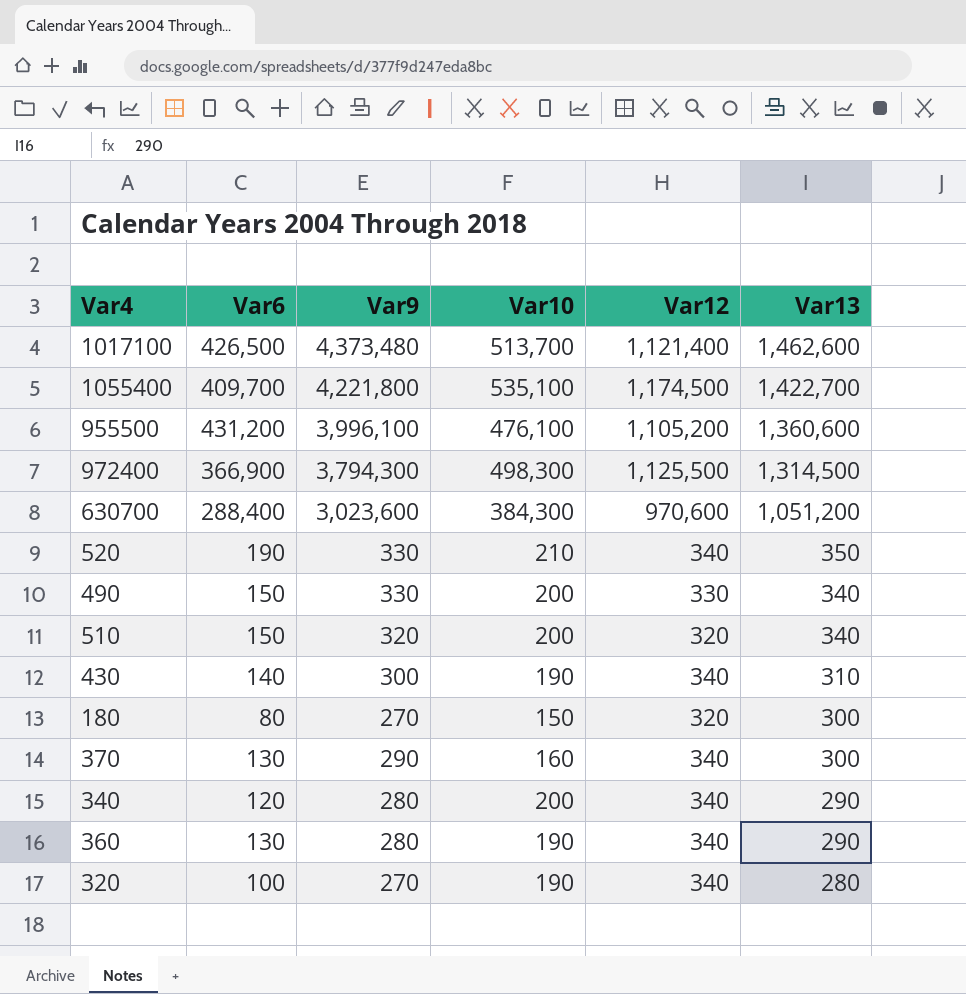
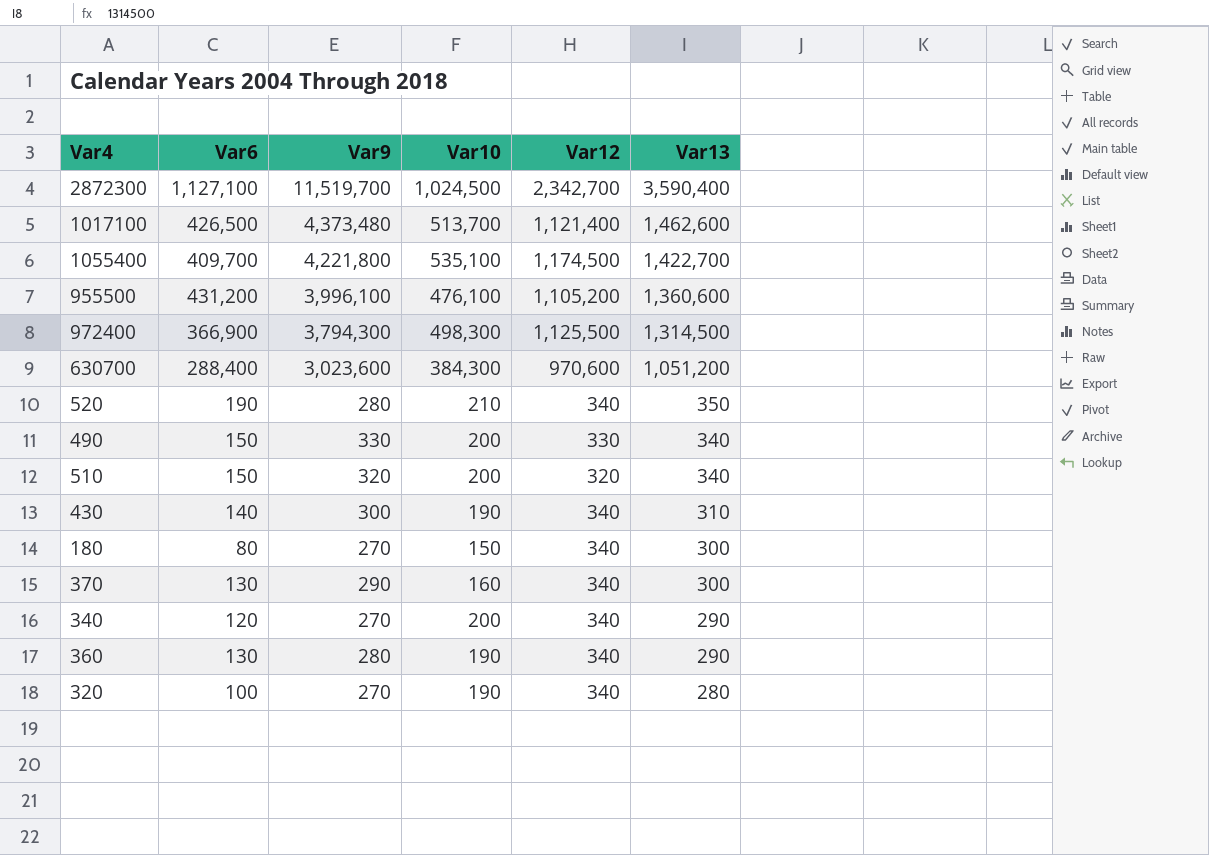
row 2872300: none -> 1,127,100 | 11,519,700 | 1,024,500 | 2,342,700 | 3,590,400
520 | Var9: 330 -> 280
180 | Var12: 320 -> 340
340 | Var9: 280 -> 270

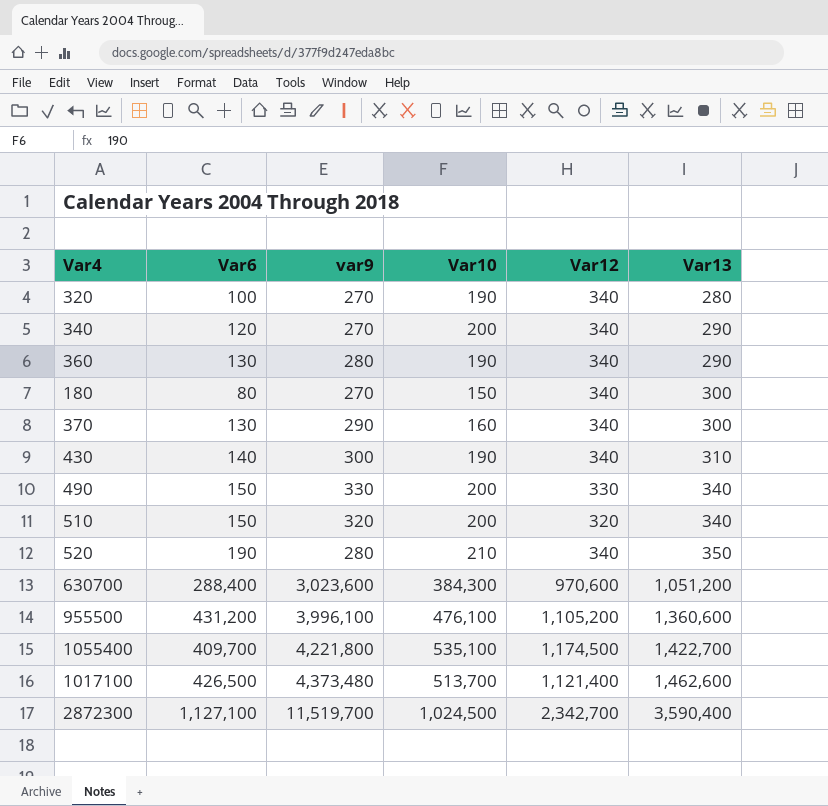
row order: Var13 descending -> Var13 ascending
column name: Var9 -> var9
row 972400: 366,900 | 3,794,300 | 498,300 | 1,125,500 | 1,314,500 -> none

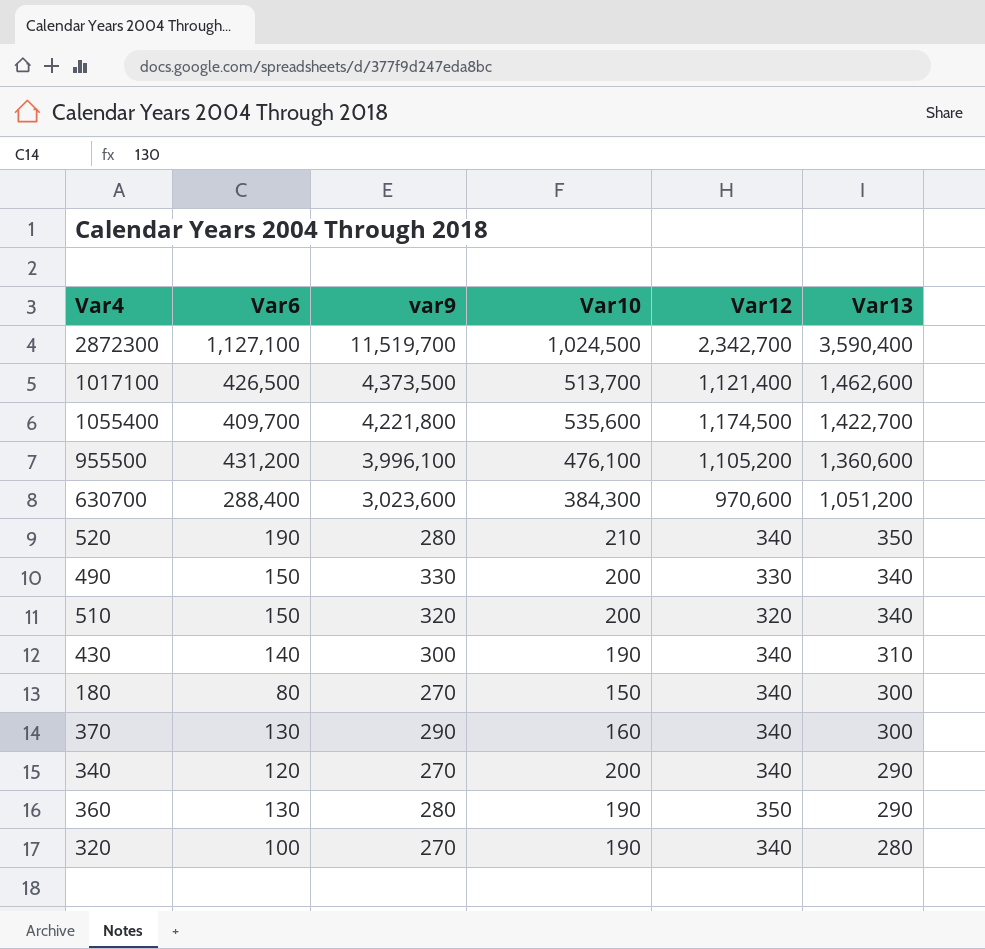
row order: Var13 ascending -> Var13 descending
1017100 | var9: 4,373,480 -> 4,373,500
1055400 | Var10: 535,100 -> 535,600
360 | Var12: 340 -> 350

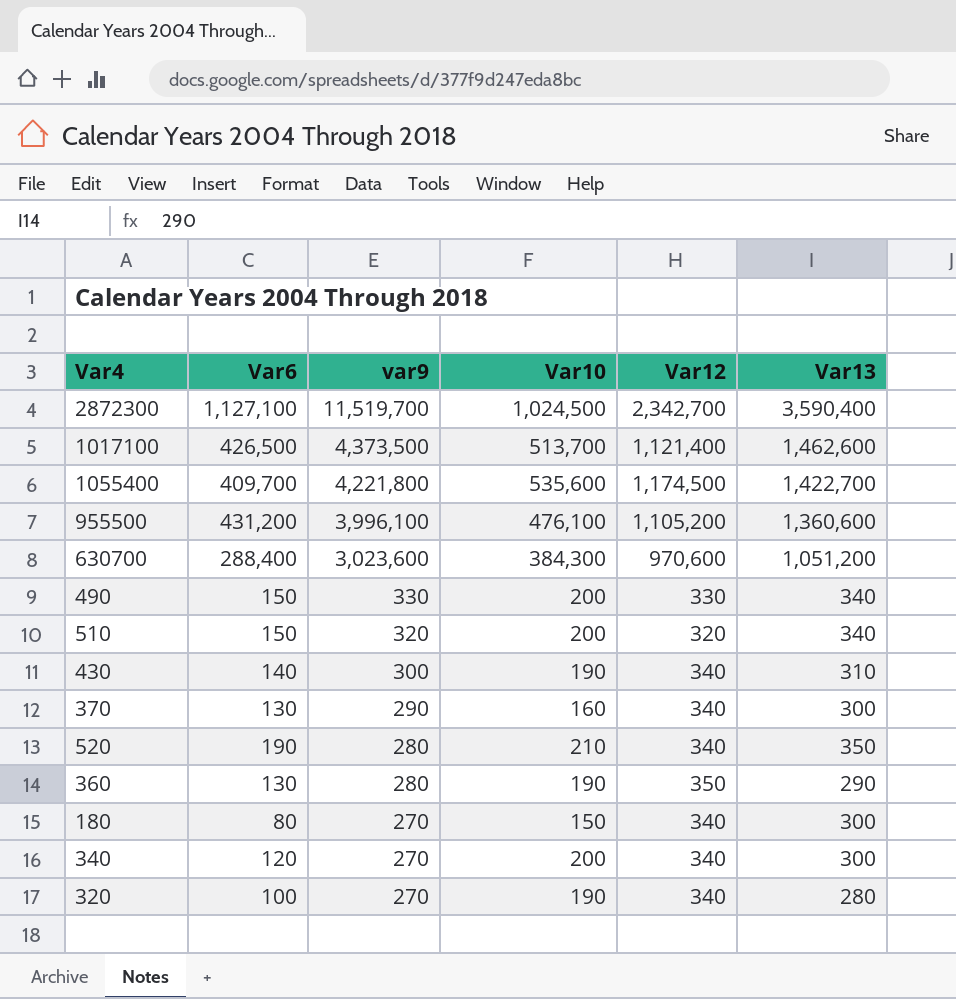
row order: Var13 descending -> var9 descending
340 | Var13: 290 -> 300

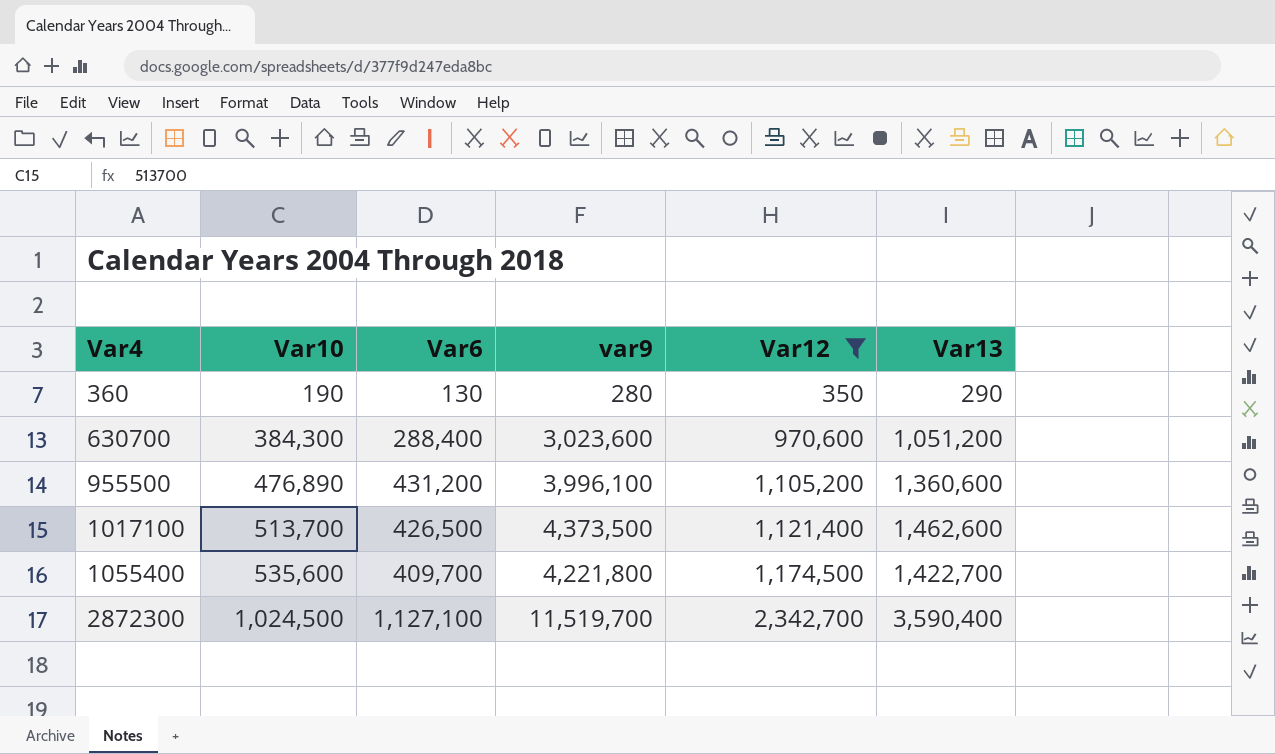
filter: none -> Var12 >= 350
row order: var9 descending -> Var4 ascending
column Var10 | position: 4 -> 2
955500 | Var10: 476,100 -> 476,890

